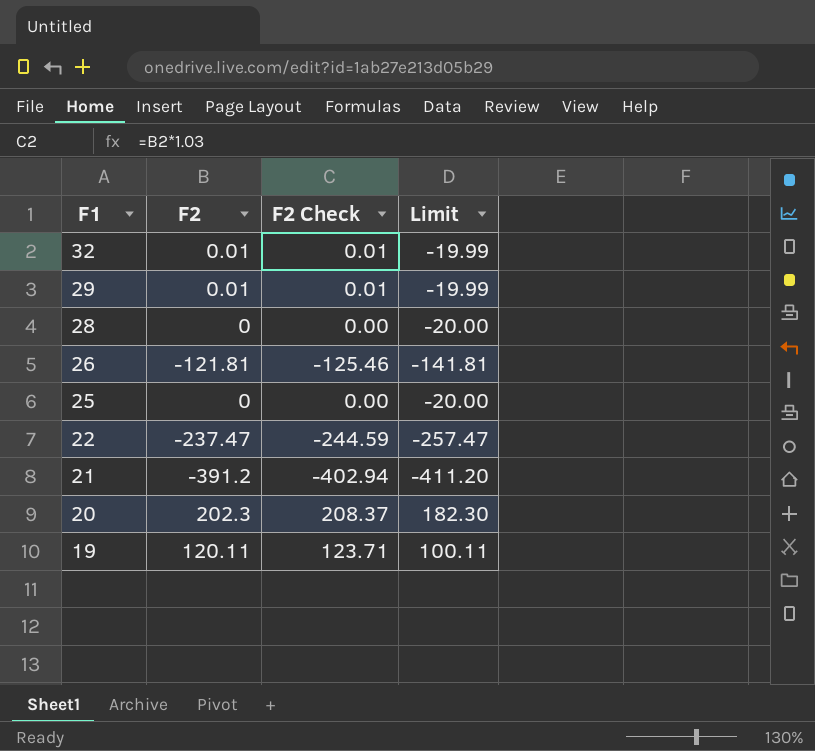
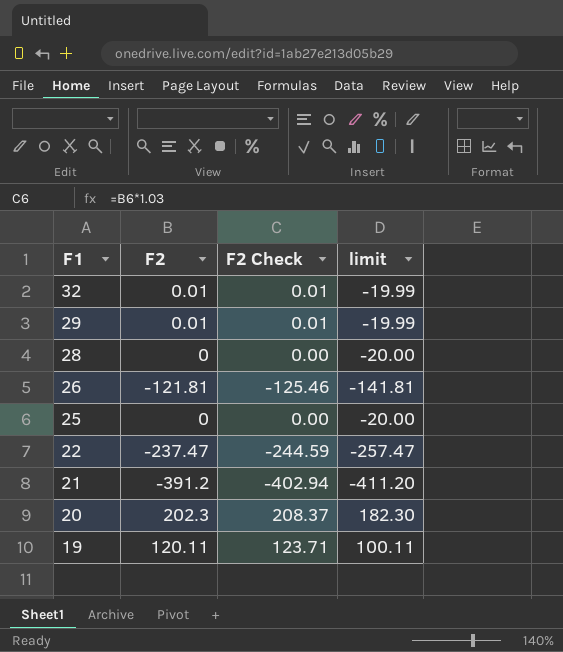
column name: Limit -> limit

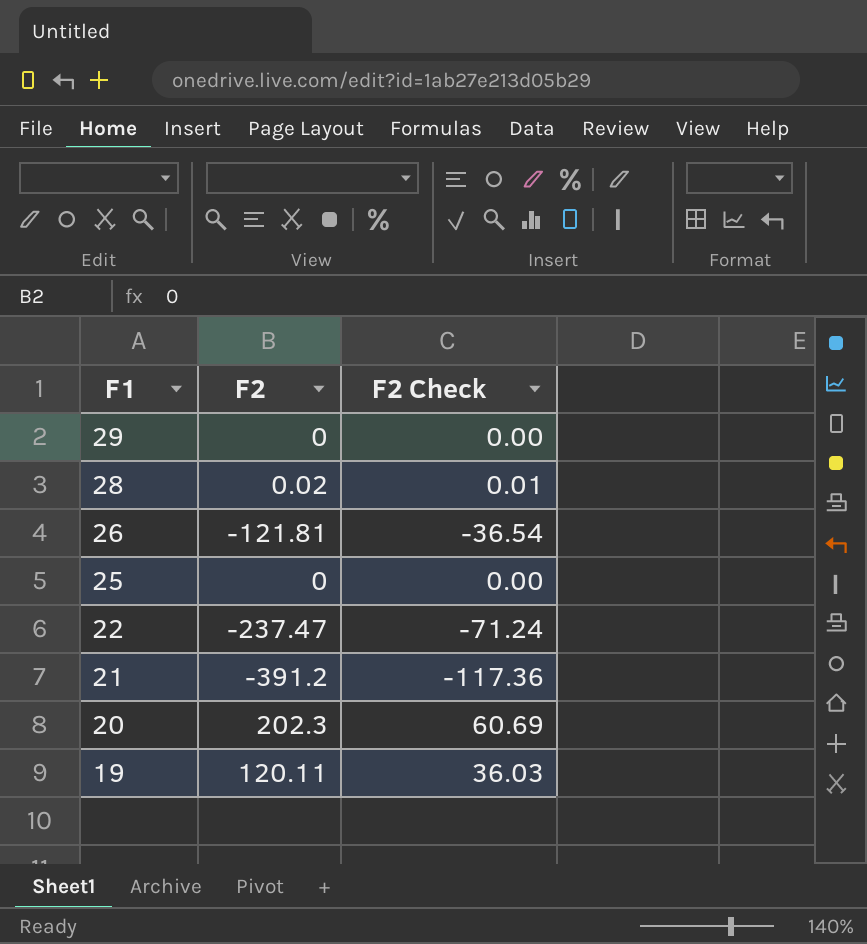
column limit | formula: [F2] - 20 -> none
column F2 Check | formula: [F2] * 1.03 -> [F2] * 0.3
row 32: 0.01 | 0.01 | -19.99 -> none
29 | F2: 0.01 -> 0
28 | F2: 0 -> 0.02

